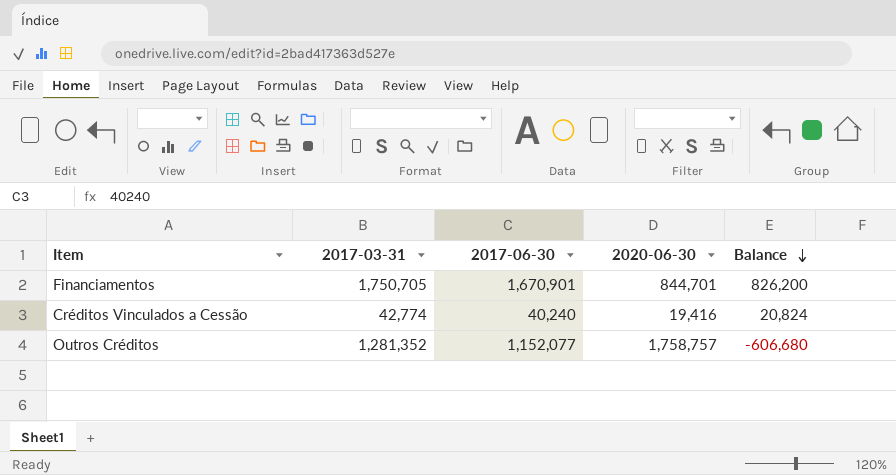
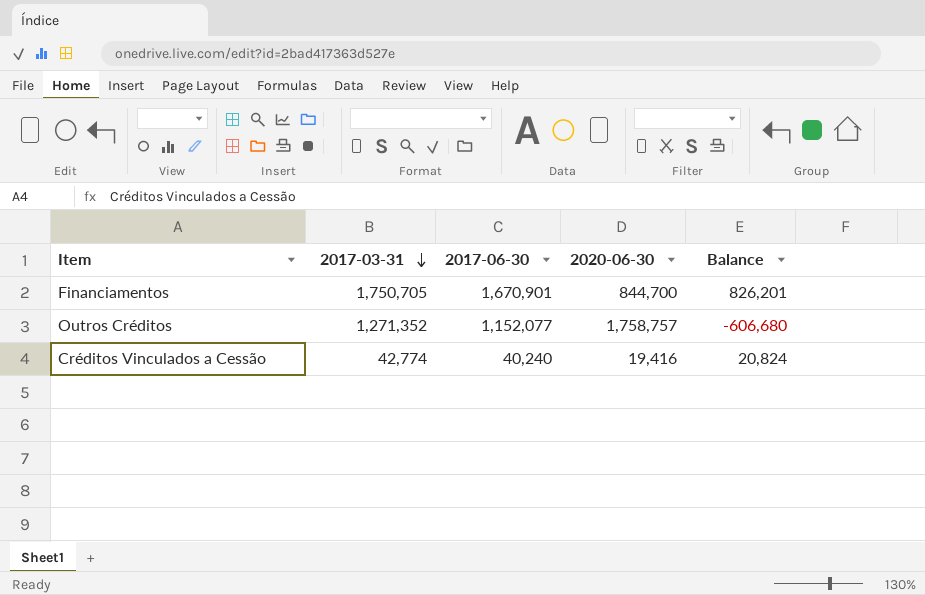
row order: Balance descending -> 2017-03-31 descending
Financiamentos | 2020-06-30: 844,701 -> 844,700
Financiamentos | Balance: 826,200 -> 826,201
Outros Créditos | 2017-03-31: 1,281,352 -> 1,271,352

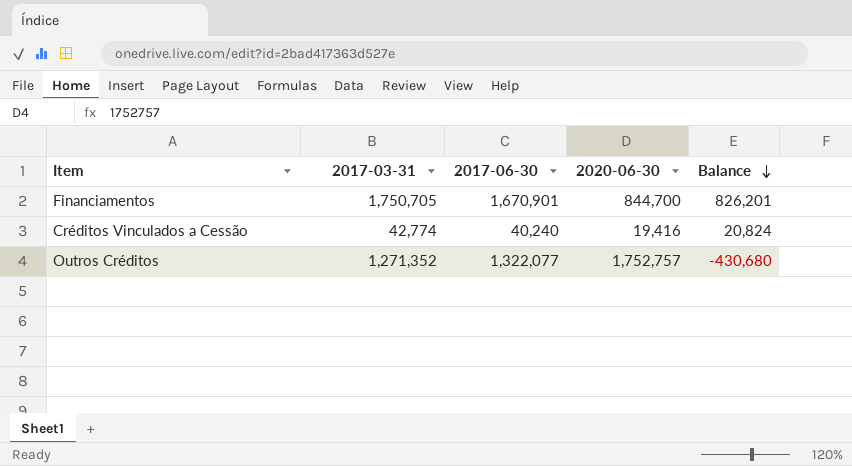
row order: 2017-03-31 descending -> Balance descending
Outros Créditos | 2017-06-30: 1,152,077 -> 1,322,077
Outros Créditos | 2020-06-30: 1,758,757 -> 1,752,757
Outros Créditos | Balance: -606,680 -> -430,680

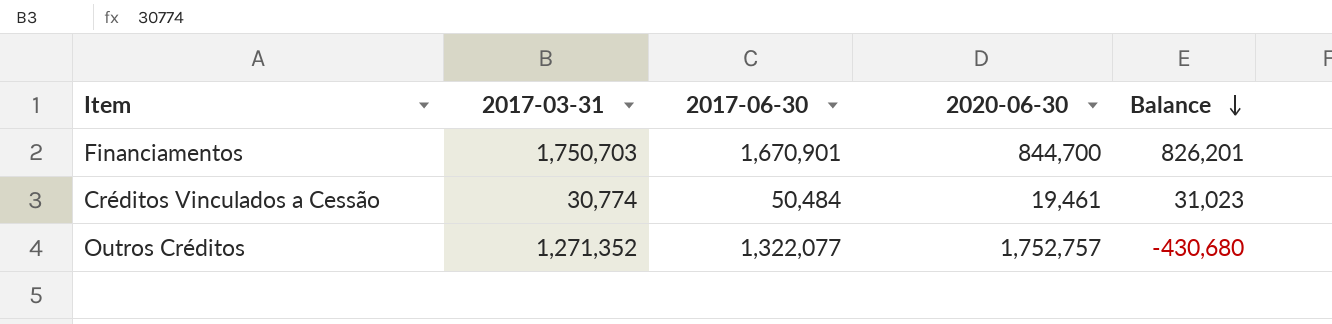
Financiamentos | 2017-03-31: 1,750,705 -> 1,750,703
Créditos Vinculados a Cessão | 2017-03-31: 42,774 -> 30,774
Créditos Vinculados a Cessão | 2017-06-30: 40,240 -> 50,484
Créditos Vinculados a Cessão | 2020-06-30: 19,416 -> 19,461
Créditos Vinculados a Cessão | Balance: 20,824 -> 31,023

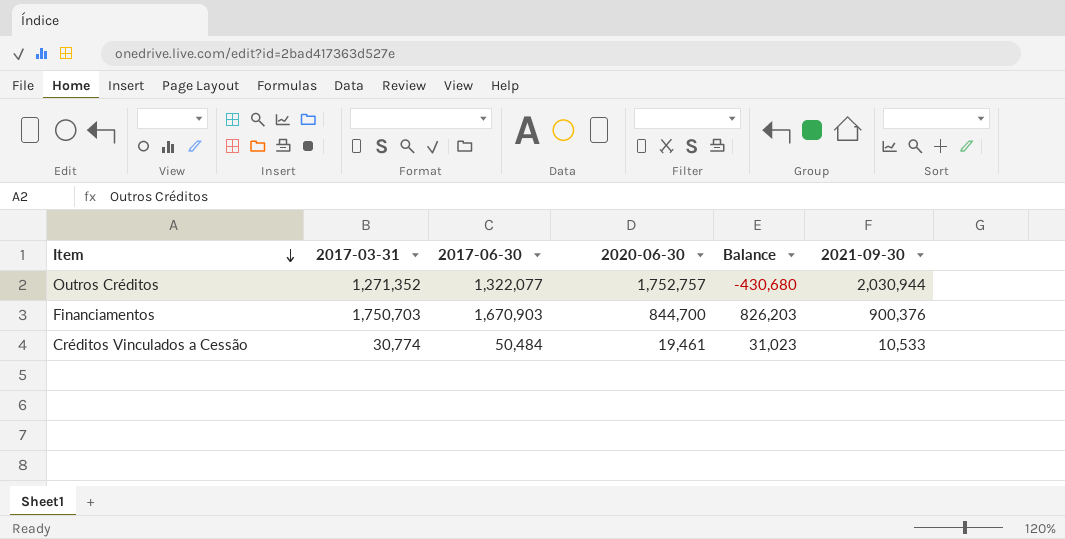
row order: Balance descending -> Item descending
column 2021-09-30 | position: none -> 6
Financiamentos | 2017-06-30: 1,670,901 -> 1,670,903
Financiamentos | Balance: 826,201 -> 826,203

